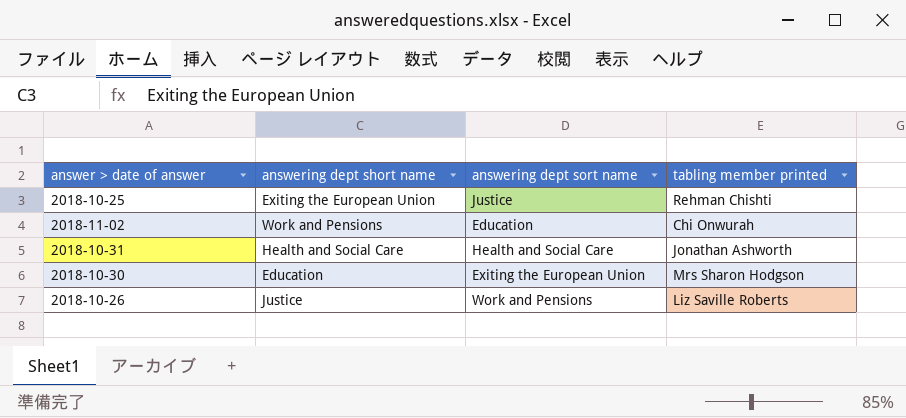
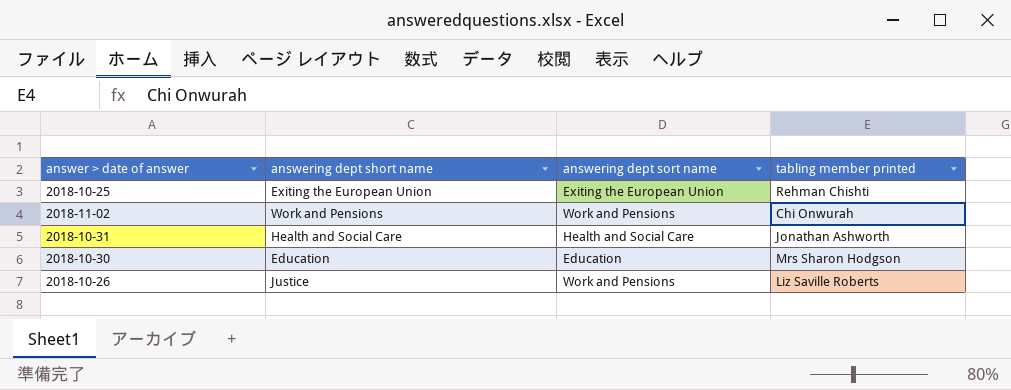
2018-10-25 | answering dept sort name: Justice -> Exiting the European Union
2018-11-02 | answering dept sort name: Education -> Work and Pensions
2018-10-30 | answering dept sort name: Exiting the European Union -> Education

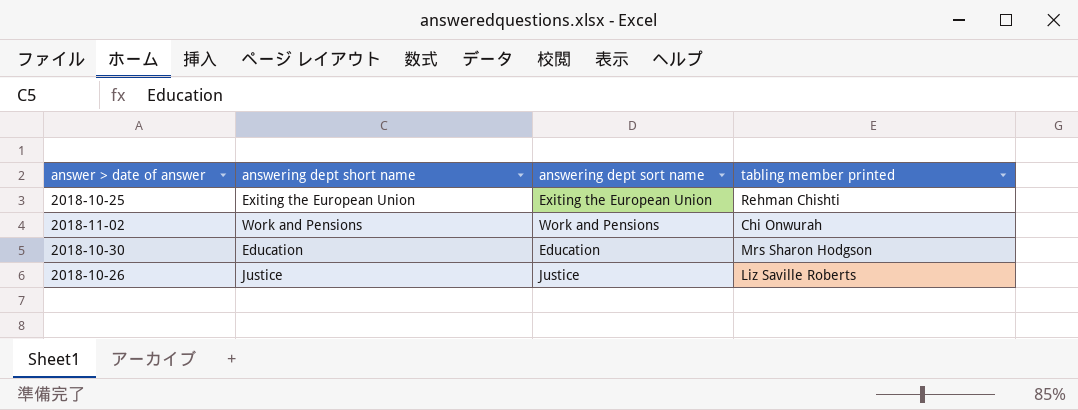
row 2018-10-31: Health and Social Care | Health and Social Care | Jonathan Ashworth -> none
2018-10-26 | answering dept sort name: Work and Pensions -> Justice

